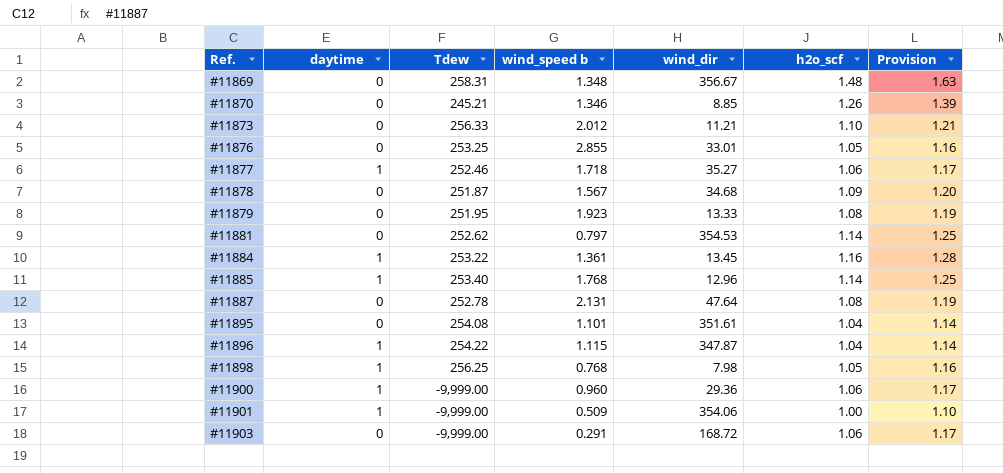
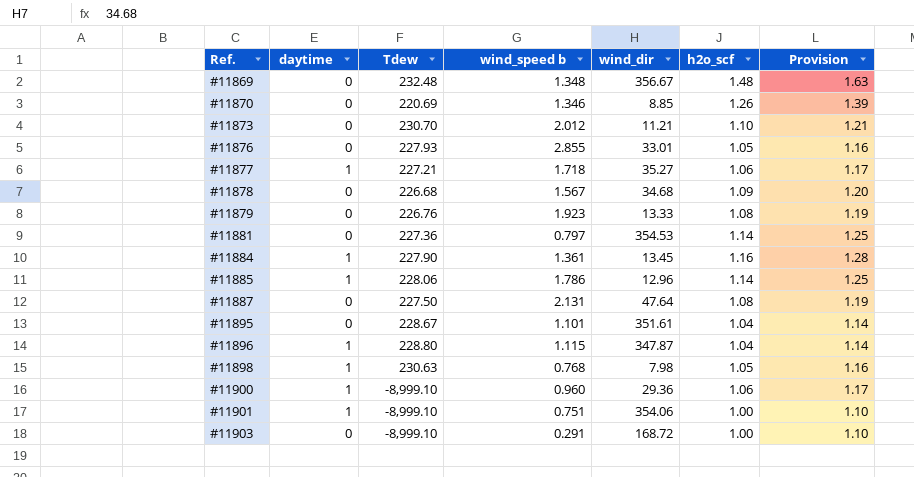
#11869 | Tdew: 258.31 -> 232.48
#11870 | Tdew: 245.21 -> 220.69
#11873 | Tdew: 256.33 -> 230.70
#11876 | Tdew: 253.25 -> 227.93
#11877 | Tdew: 252.46 -> 227.21
#11878 | Tdew: 251.87 -> 226.68
#11879 | Tdew: 251.95 -> 226.76
#11881 | Tdew: 252.62 -> 227.36
#11884 | Tdew: 253.22 -> 227.90
#11885 | Tdew: 253.40 -> 228.06
#11885 | wind_speed b: 1.768 -> 1.786
#11887 | Tdew: 252.78 -> 227.50
#11895 | Tdew: 254.08 -> 228.67
#11896 | Tdew: 254.22 -> 228.80
#11898 | Tdew: 256.25 -> 230.63
#11900 | Tdew: -9,999.00 -> -8,999.10
#11901 | Tdew: -9,999.00 -> -8,999.10
#11901 | wind_speed b: 0.509 -> 0.751
#11903 | Tdew: -9,999.00 -> -8,999.10
#11903 | h2o_scf: 1.06 -> 1.00
#11903 | Provision: 1.17 -> 1.10

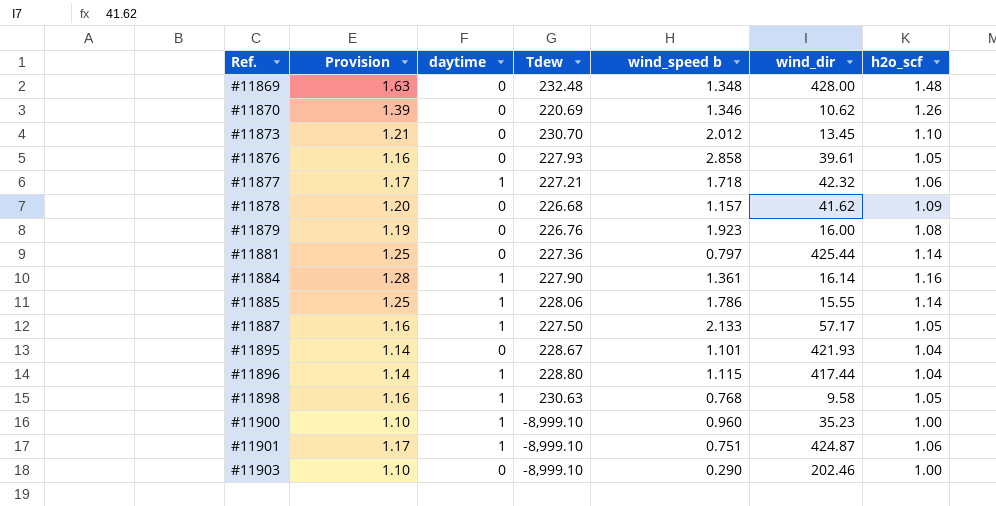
column Provision | position: 7 -> 2
#11869 | wind_dir: 356.67 -> 428.00
#11870 | wind_dir: 8.85 -> 10.62
#11873 | wind_dir: 11.21 -> 13.45
#11876 | wind_speed b: 2.855 -> 2.858
#11876 | wind_dir: 33.01 -> 39.61
#11877 | wind_dir: 35.27 -> 42.32
#11878 | wind_speed b: 1.567 -> 1.157
#11878 | wind_dir: 34.68 -> 41.62
#11879 | wind_dir: 13.33 -> 16.00
#11881 | wind_dir: 354.53 -> 425.44
#11884 | wind_dir: 13.45 -> 16.14
#11885 | wind_dir: 12.96 -> 15.55
#11887 | Provision: 1.19 -> 1.16
#11887 | daytime: 0 -> 1
#11887 | wind_speed b: 2.131 -> 2.133
#11887 | wind_dir: 47.64 -> 57.17
#11887 | h2o_scf: 1.08 -> 1.05
#11895 | wind_dir: 351.61 -> 421.93
#11896 | wind_dir: 347.87 -> 417.44
#11898 | wind_dir: 7.98 -> 9.58
#11900 | Provision: 1.17 -> 1.10
#11900 | wind_dir: 29.36 -> 35.23
#11900 | h2o_scf: 1.06 -> 1.00
#11901 | Provision: 1.10 -> 1.17
#11901 | wind_dir: 354.06 -> 424.87
#11901 | h2o_scf: 1.00 -> 1.06
#11903 | wind_speed b: 0.291 -> 0.290
#11903 | wind_dir: 168.72 -> 202.46

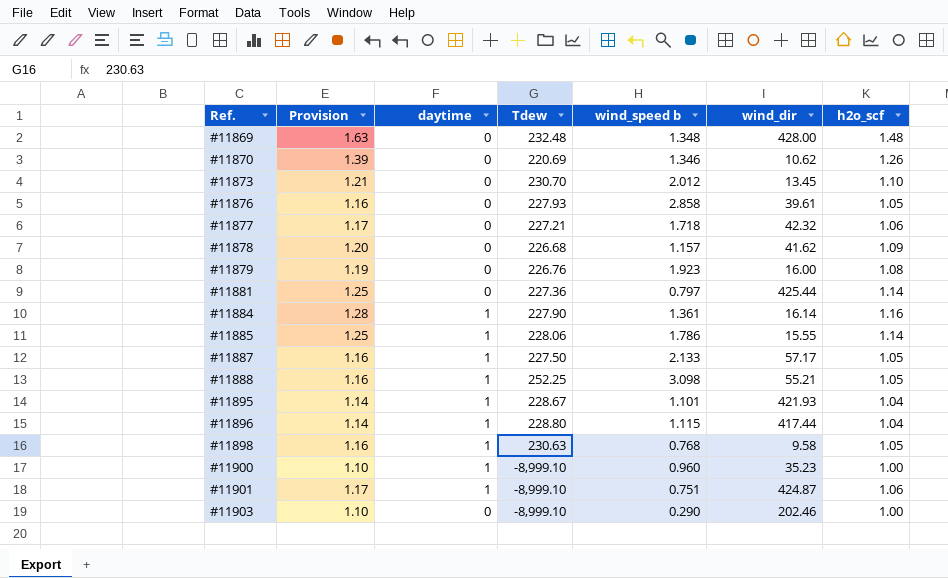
#11877 | daytime: 1 -> 0
row #11888: none -> 1.16 | 1 | 252.25 | 3.098 | 55.21 | 1.05
#11895 | daytime: 0 -> 1

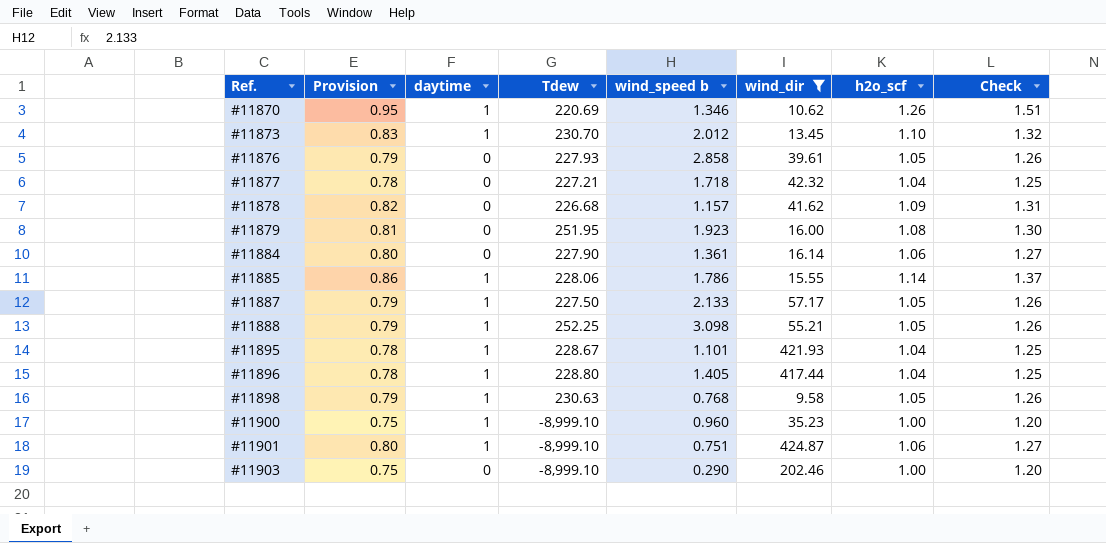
filter: none -> wind_dir <= 424.87
column Provision | formula: [h2o_scf] * 1.1 -> [h2o_scf] * 0.75
column Check | formula: none -> [h2o_scf] * 1.2
#11870 | daytime: 0 -> 1
#11873 | daytime: 0 -> 1
#11877 | h2o_scf: 1.06 -> 1.04
#11879 | Tdew: 226.76 -> 251.95
#11884 | daytime: 1 -> 0
#11884 | h2o_scf: 1.16 -> 1.06
#11896 | wind_speed b: 1.115 -> 1.405

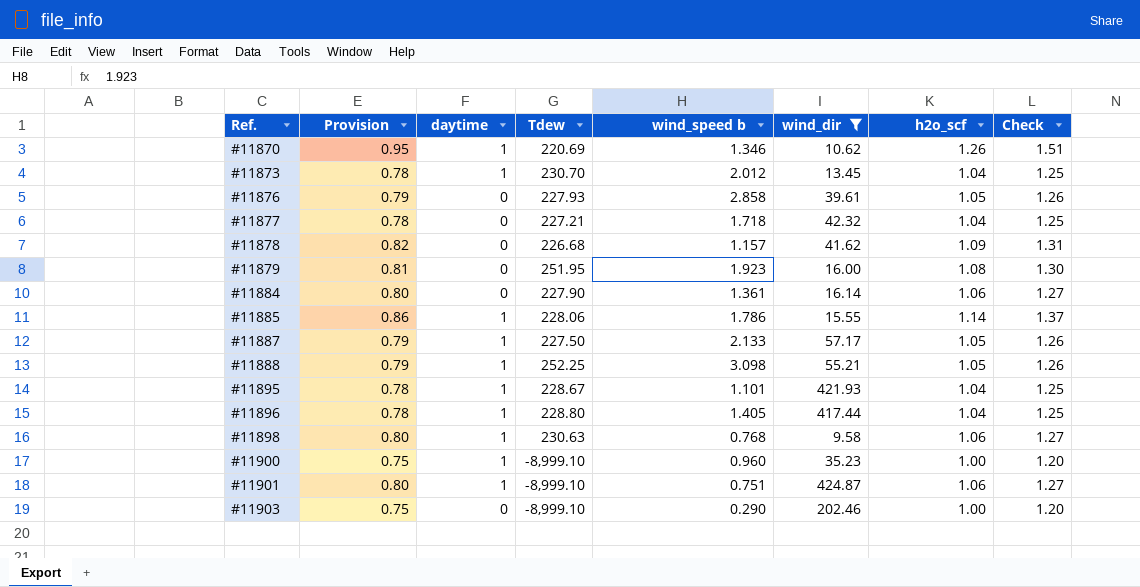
#11873 | Provision: 0.83 -> 0.78
#11873 | h2o_scf: 1.10 -> 1.04
#11873 | Check: 1.32 -> 1.25
#11898 | Provision: 0.79 -> 0.80
#11898 | h2o_scf: 1.05 -> 1.06
#11898 | Check: 1.26 -> 1.27

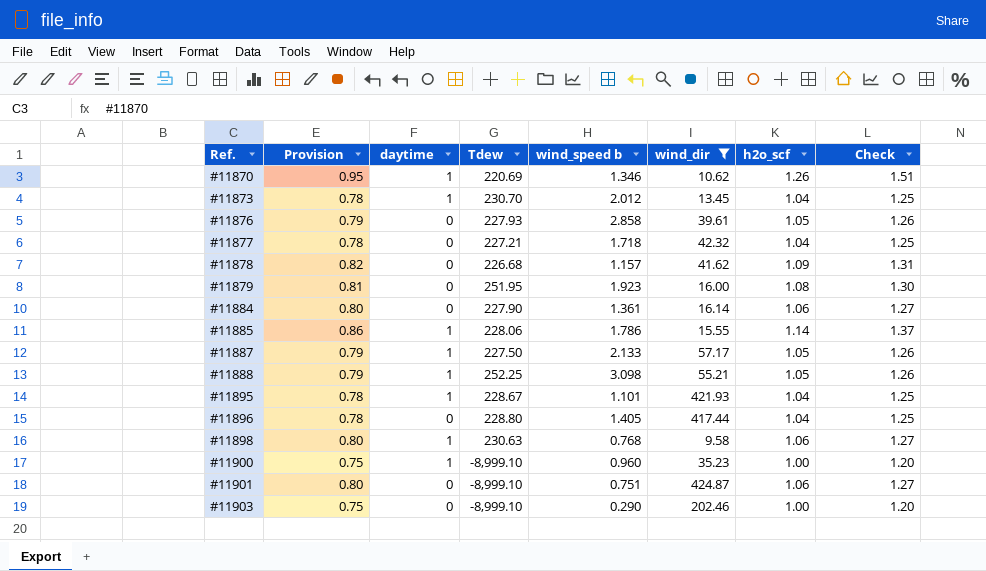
#11896 | daytime: 1 -> 0
#11901 | daytime: 1 -> 0

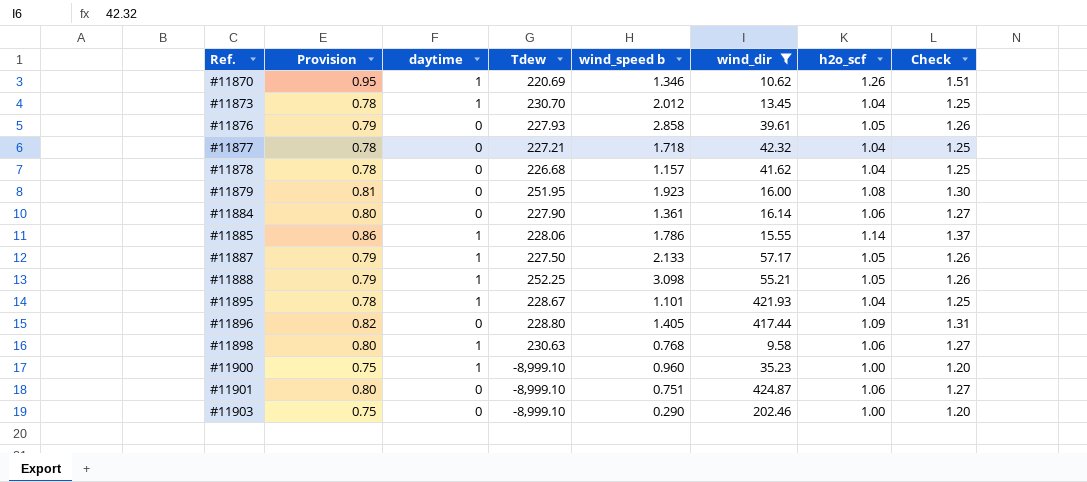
#11878 | Provision: 0.82 -> 0.78
#11878 | h2o_scf: 1.09 -> 1.04
#11878 | Check: 1.31 -> 1.25
#11896 | Provision: 0.78 -> 0.82
#11896 | h2o_scf: 1.04 -> 1.09
#11896 | Check: 1.25 -> 1.31

